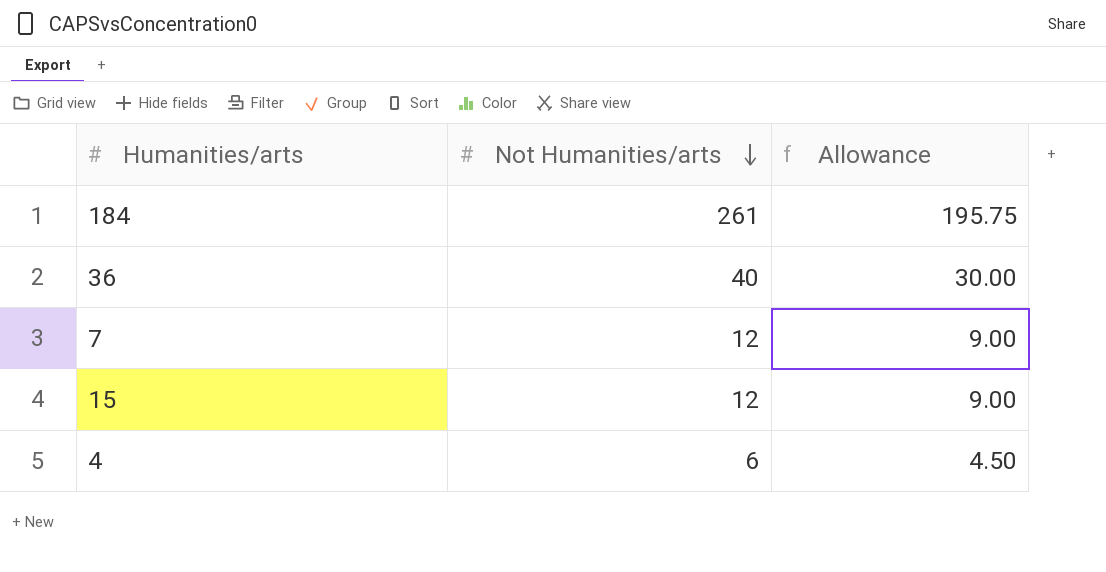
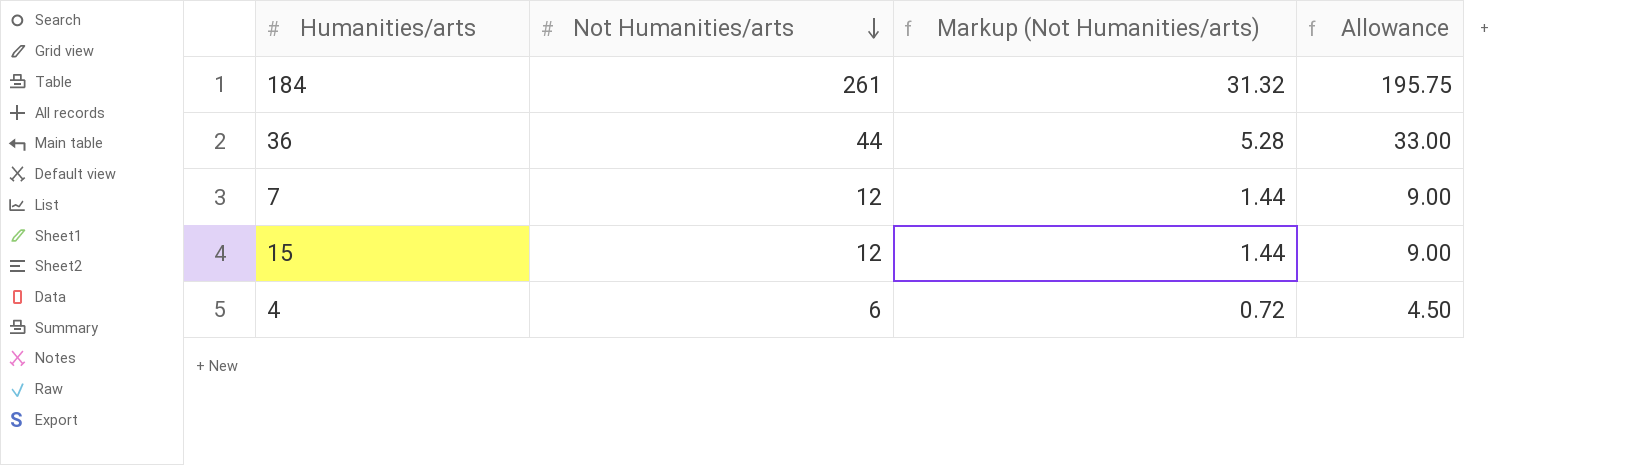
column Markup (Not Humanities/arts) | formula: none -> [Not Humanities/arts] * 0.12
36 | Not Humanities/arts: 40 -> 44
36 | Allowance: 30.00 -> 33.00

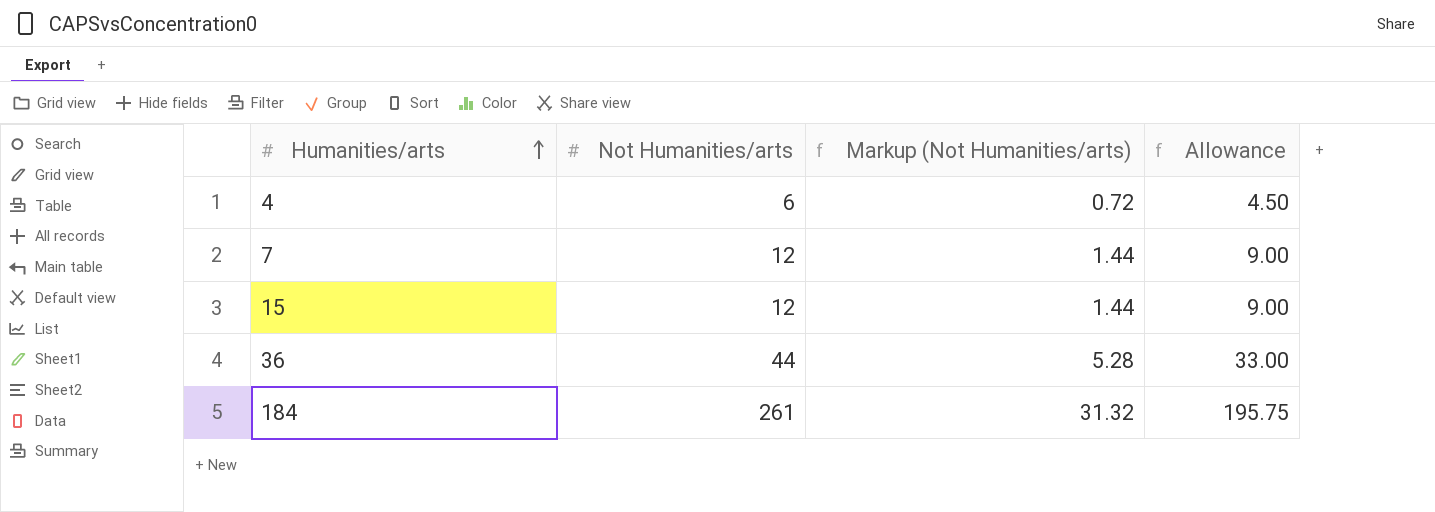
row order: Not Humanities/arts descending -> Humanities/arts ascending

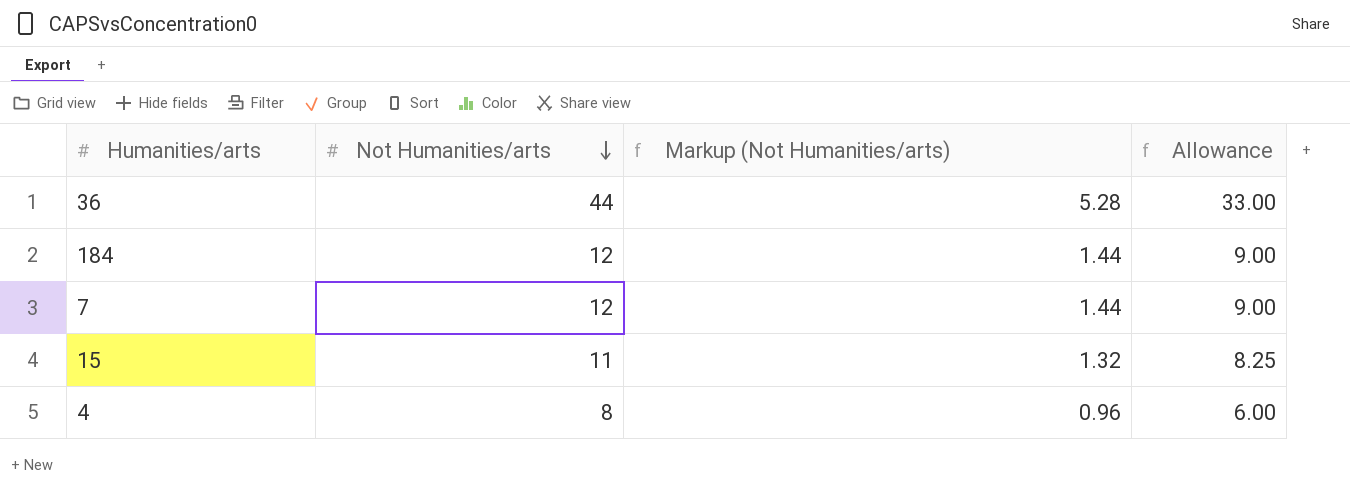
row order: Humanities/arts ascending -> Not Humanities/arts descending
184 | Not Humanities/arts: 261 -> 12
184 | Markup (Not Humanities/arts): 31.32 -> 1.44
184 | Allowance: 195.75 -> 9.00
15 | Not Humanities/arts: 12 -> 11
15 | Markup (Not Humanities/arts): 1.44 -> 1.32
15 | Allowance: 9.00 -> 8.25
4 | Not Humanities/arts: 6 -> 8
4 | Markup (Not Humanities/arts): 0.72 -> 0.96
4 | Allowance: 4.50 -> 6.00

